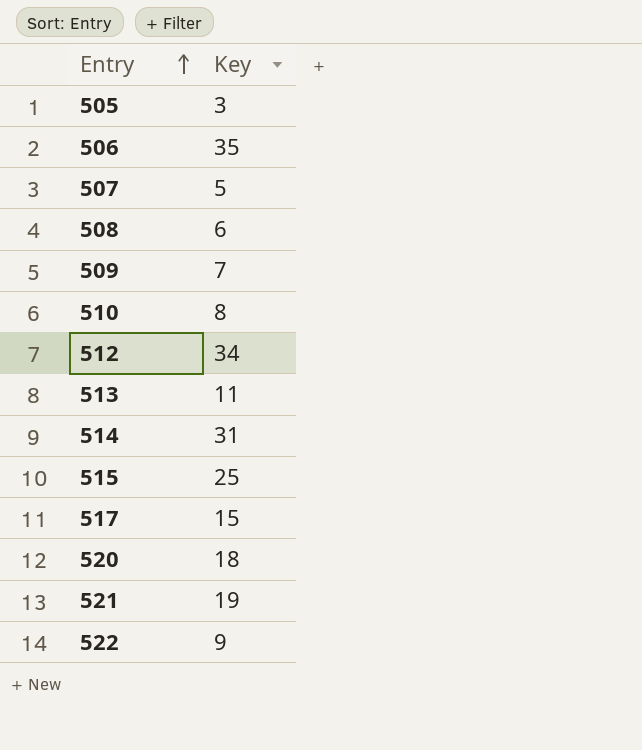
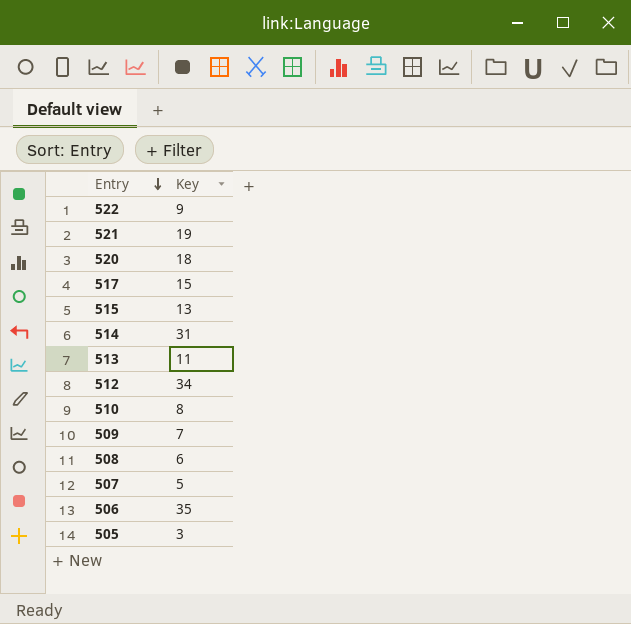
row order: Entry ascending -> Entry descending
515 | Key: 25 -> 13

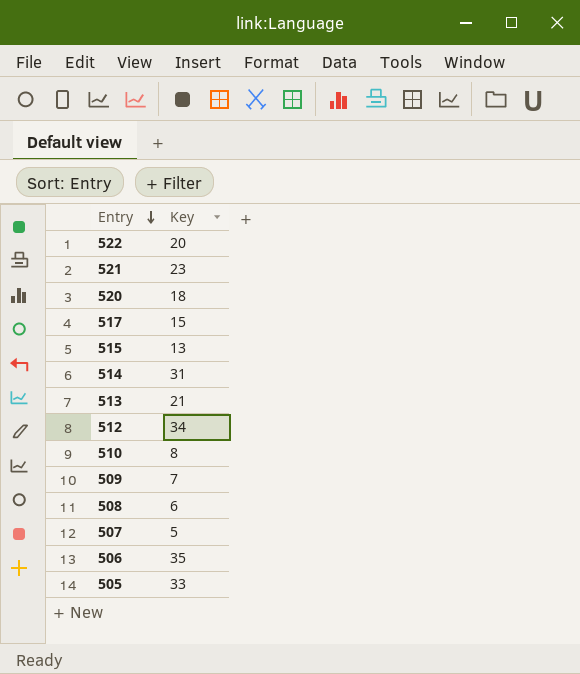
522 | Key: 9 -> 20
521 | Key: 19 -> 23
513 | Key: 11 -> 21
505 | Key: 3 -> 33

